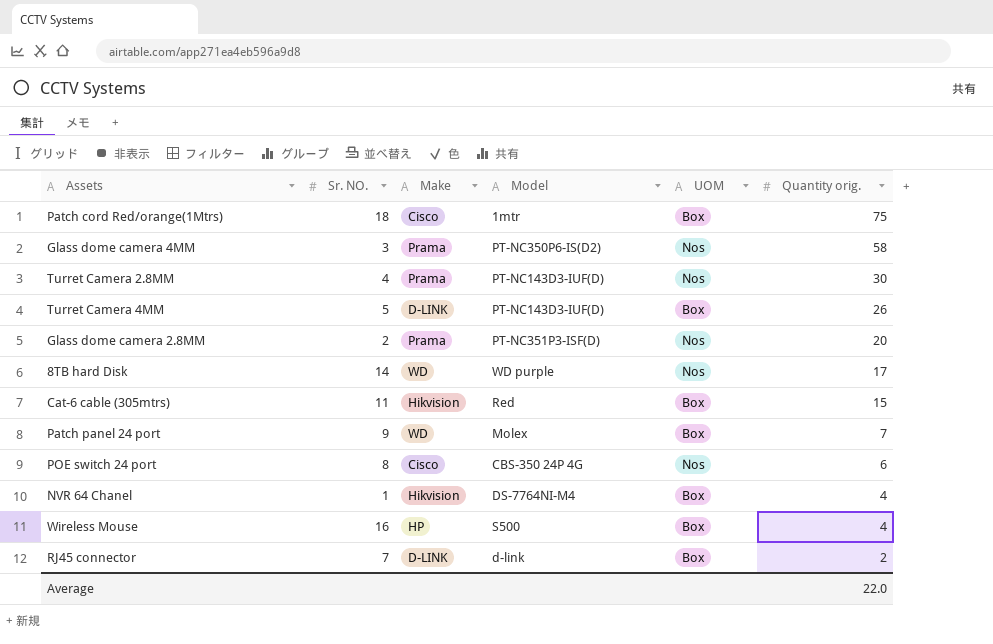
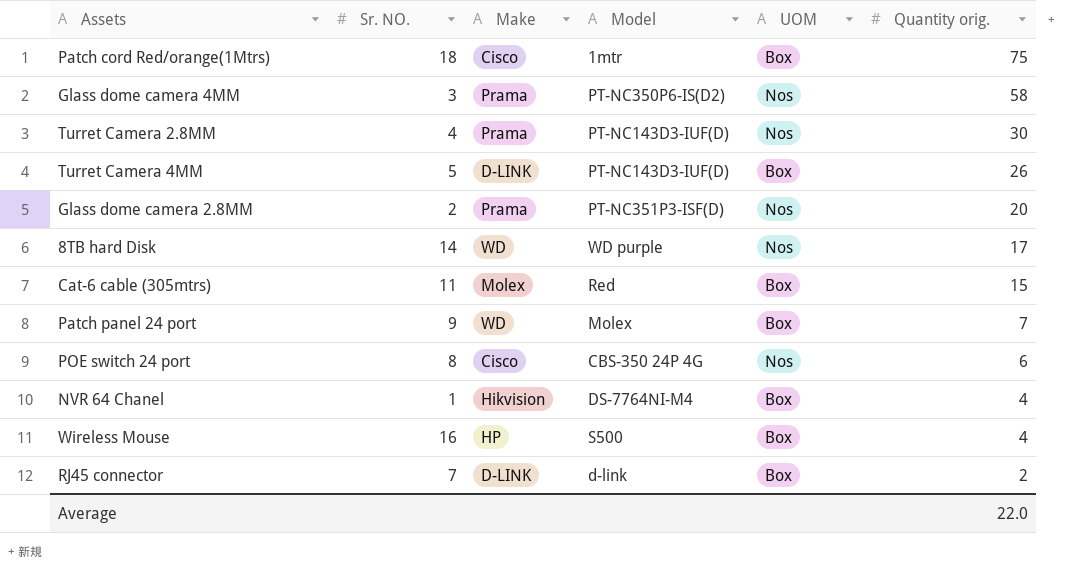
Cat-6 cable (305mtrs) | Make: Hikvision -> Molex

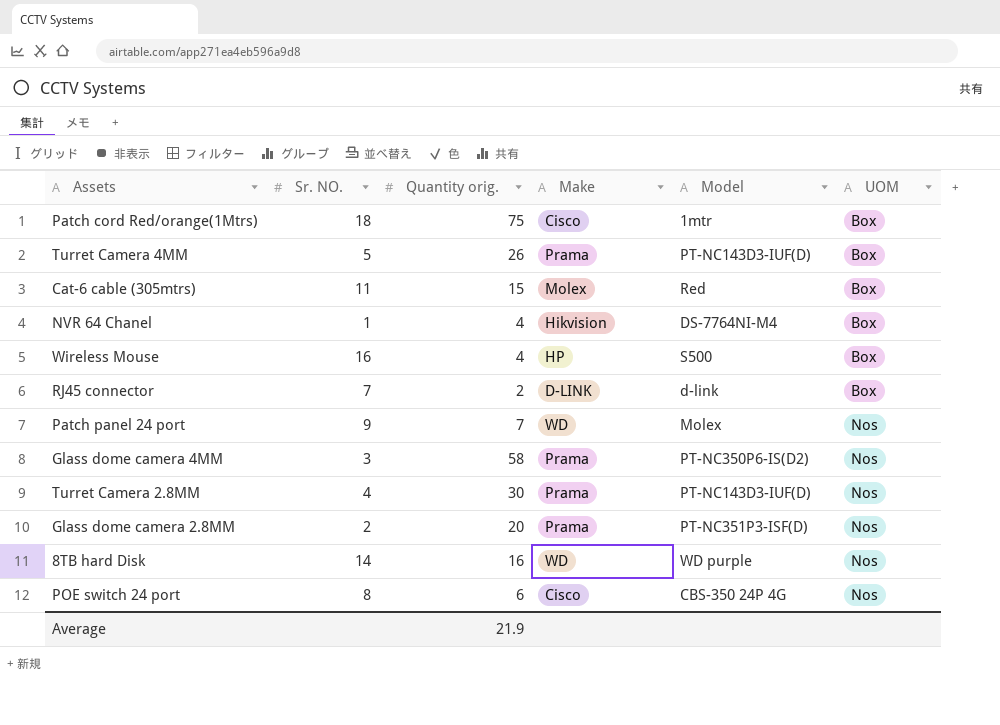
row order: Quantity orig. descending -> UOM ascending
column Quantity orig. | position: 6 -> 3
Turret Camera 4MM | Make: D-LINK -> Prama
Patch panel 24 port | UOM: Box -> Nos
8TB hard Disk | Quantity orig.: 17 -> 16
Average | Quantity orig.: 22.0 -> 21.9

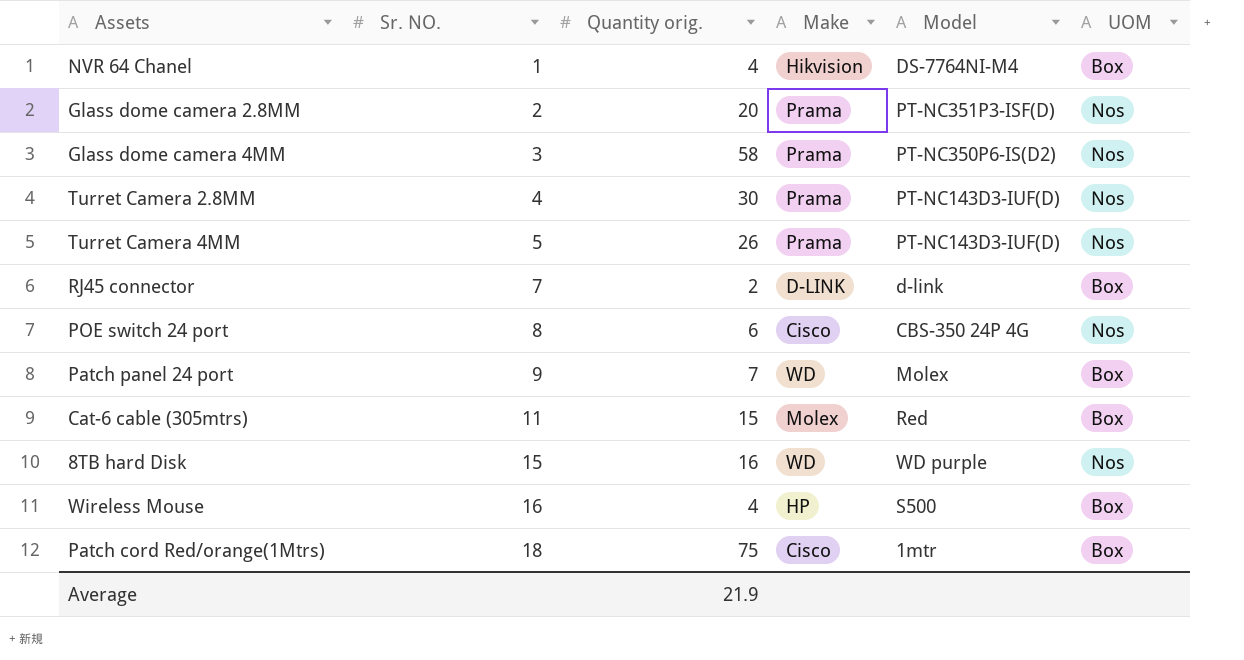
row order: UOM ascending -> Sr. NO. ascending
Turret Camera 4MM | UOM: Box -> Nos
Patch panel 24 port | UOM: Nos -> Box
8TB hard Disk | Sr. NO.: 14 -> 15

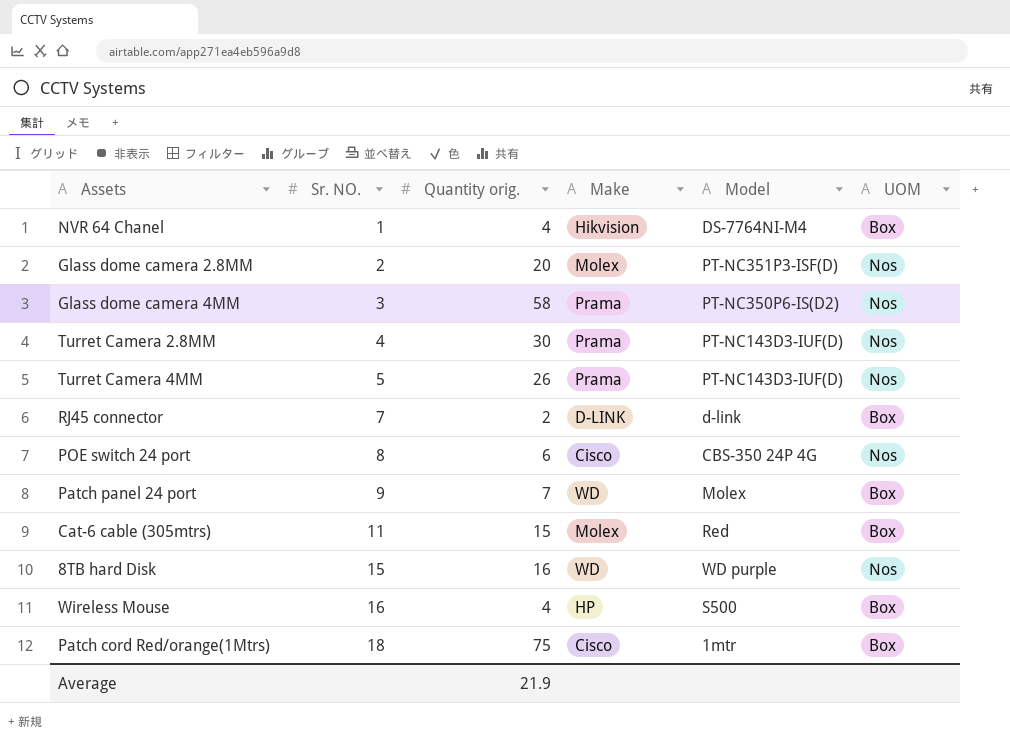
Glass dome camera 2.8MM | Make: Prama -> Molex

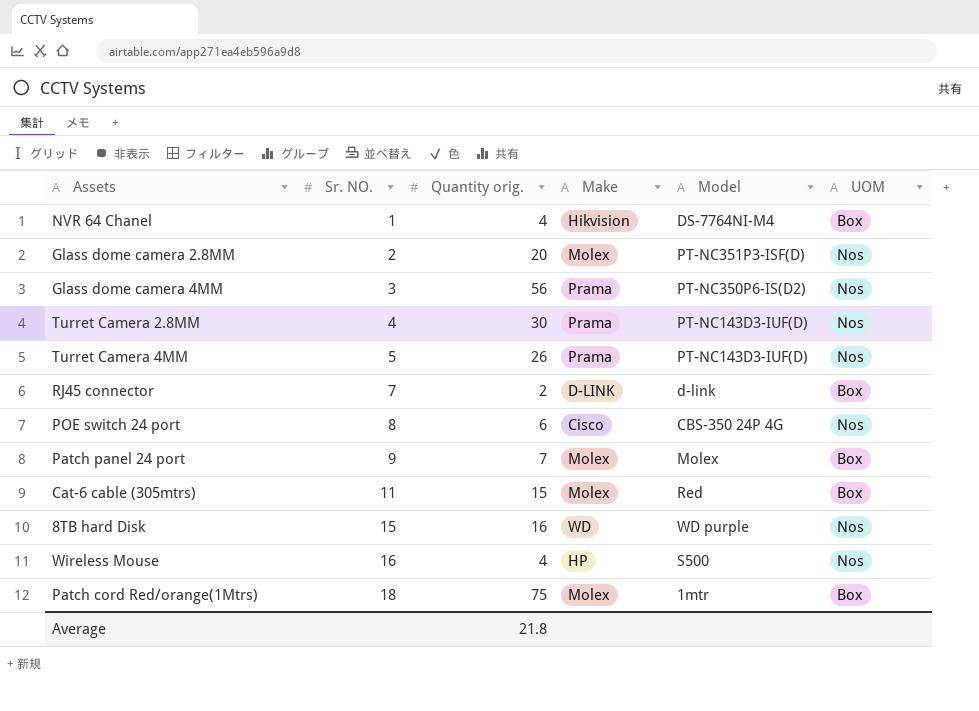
Glass dome camera 4MM | Quantity orig.: 58 -> 56
Patch panel 24 port | Make: WD -> Molex
Wireless Mouse | UOM: Box -> Nos
Patch cord Red/orange(1Mtrs) | Make: Cisco -> Molex
Average | Quantity orig.: 21.9 -> 21.8

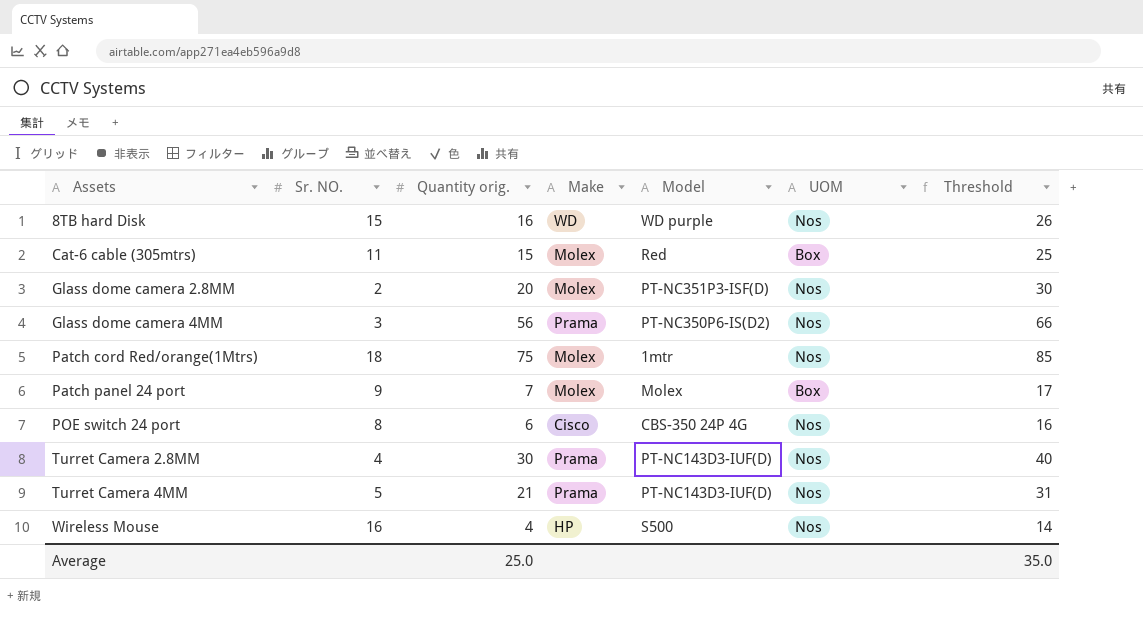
row order: Sr. NO. ascending -> Assets ascending
column Threshold | formula: none -> [Quantity orig.] + 10
row NVR 64 Chanel: 1 | 4 | Hikvision | DS-7764NI-M4 | Box -> none
row RJ45 connector: 7 | 2 | D-LINK | d-link | Box -> none
Patch cord Red/orange(1Mtrs) | UOM: Box -> Nos
Turret Camera 4MM | Quantity orig.: 26 -> 21
Average | Quantity orig.: 21.8 -> 25.0

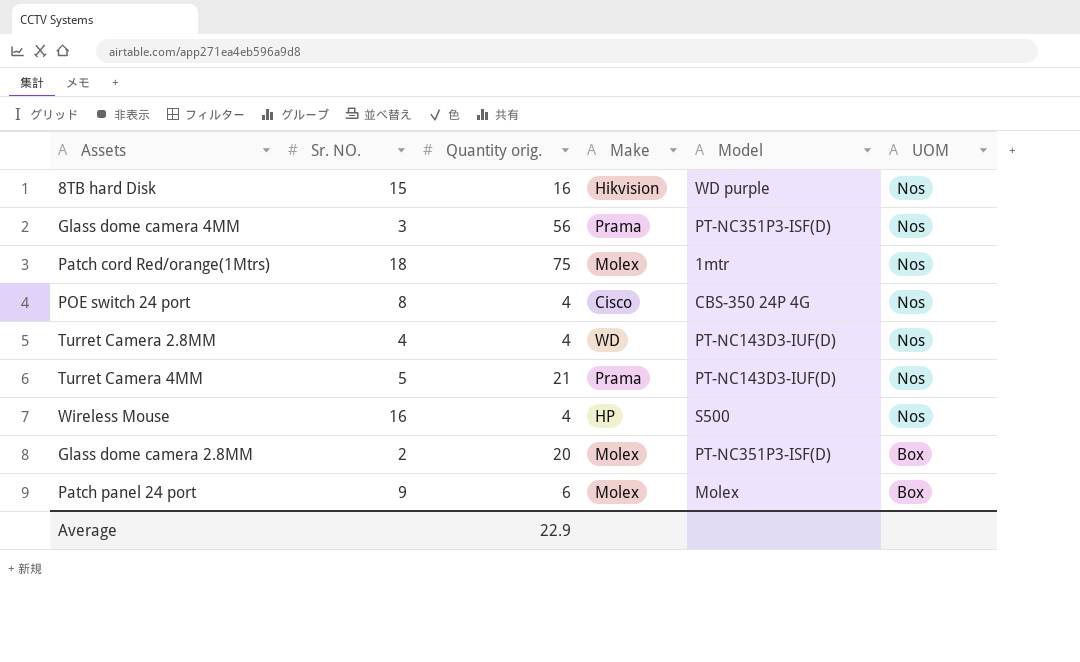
row order: Assets ascending -> UOM descending
column Threshold | formula: [Quantity orig.] + 10 -> none
row Cat-6 cable (305mtrs): 11 | 15 | Molex | Red | Box | 25 -> none
8TB hard Disk | Make: WD -> Hikvision
Glass dome camera 4MM | Model: PT-NC350P6-IS(D2) -> PT-NC351P3-ISF(D)
POE switch 24 port | Quantity orig.: 6 -> 4
Turret Camera 2.8MM | Quantity orig.: 30 -> 4
Turret Camera 2.8MM | Make: Prama -> WD
Glass dome camera 2.8MM | UOM: Nos -> Box
Patch panel 24 port | Quantity orig.: 7 -> 6
Average | Quantity orig.: 25.0 -> 22.9

